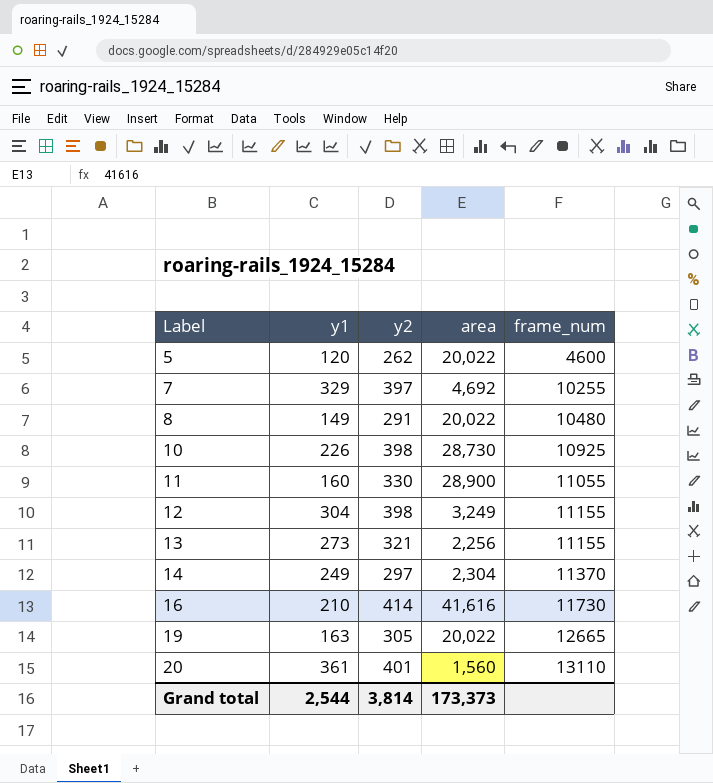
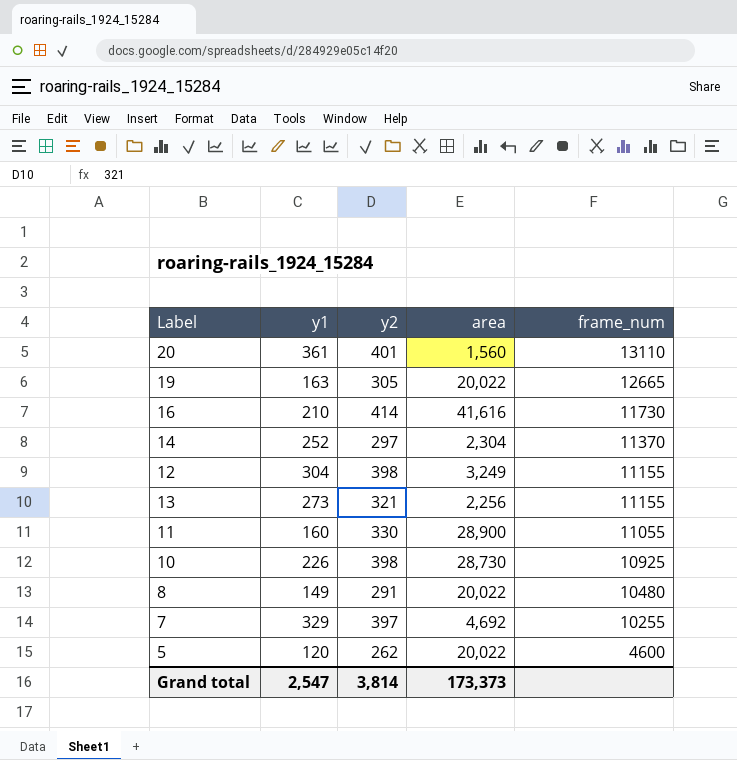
row order: Label ascending -> frame_num descending
14 | y1: 249 -> 252
Grand total | y1: 2,544 -> 2,547

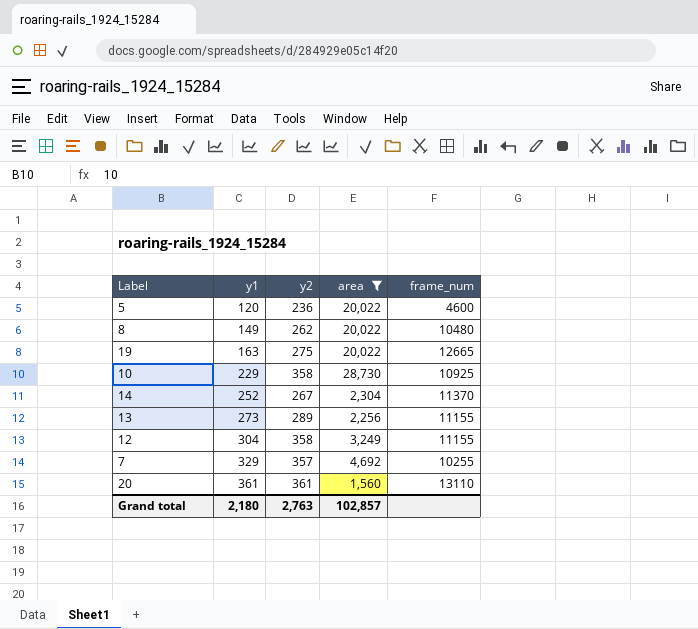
filter: none -> area <= 28,730
row order: frame_num descending -> y1 ascending
5 | y2: 262 -> 236
8 | y2: 291 -> 262
19 | y2: 305 -> 275
10 | y1: 226 -> 229
10 | y2: 398 -> 358
14 | y2: 297 -> 267
13 | y2: 321 -> 289
12 | y2: 398 -> 358
7 | y2: 397 -> 357
20 | y2: 401 -> 361
Grand total | y1: 2,547 -> 2,180
Grand total | y2: 3,814 -> 2,763
Grand total | area: 173,373 -> 102,857

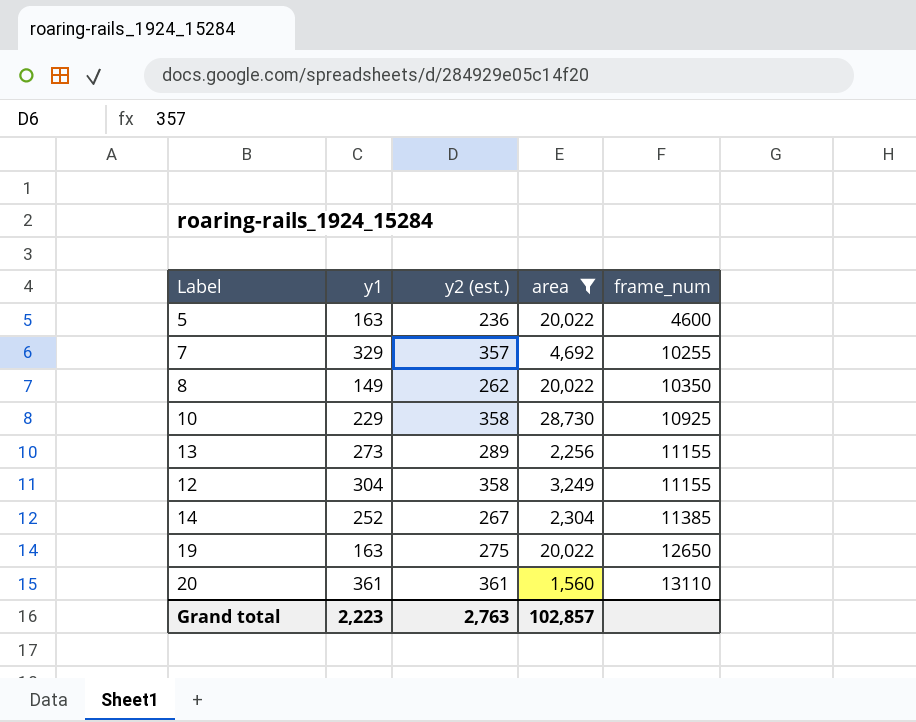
row order: y1 ascending -> frame_num ascending
column name: y2 -> y2 (est.)
5 | y1: 120 -> 163
8 | frame_num: 10480 -> 10350
14 | frame_num: 11370 -> 11385
19 | frame_num: 12665 -> 12650
Grand total | y1: 2,180 -> 2,223

